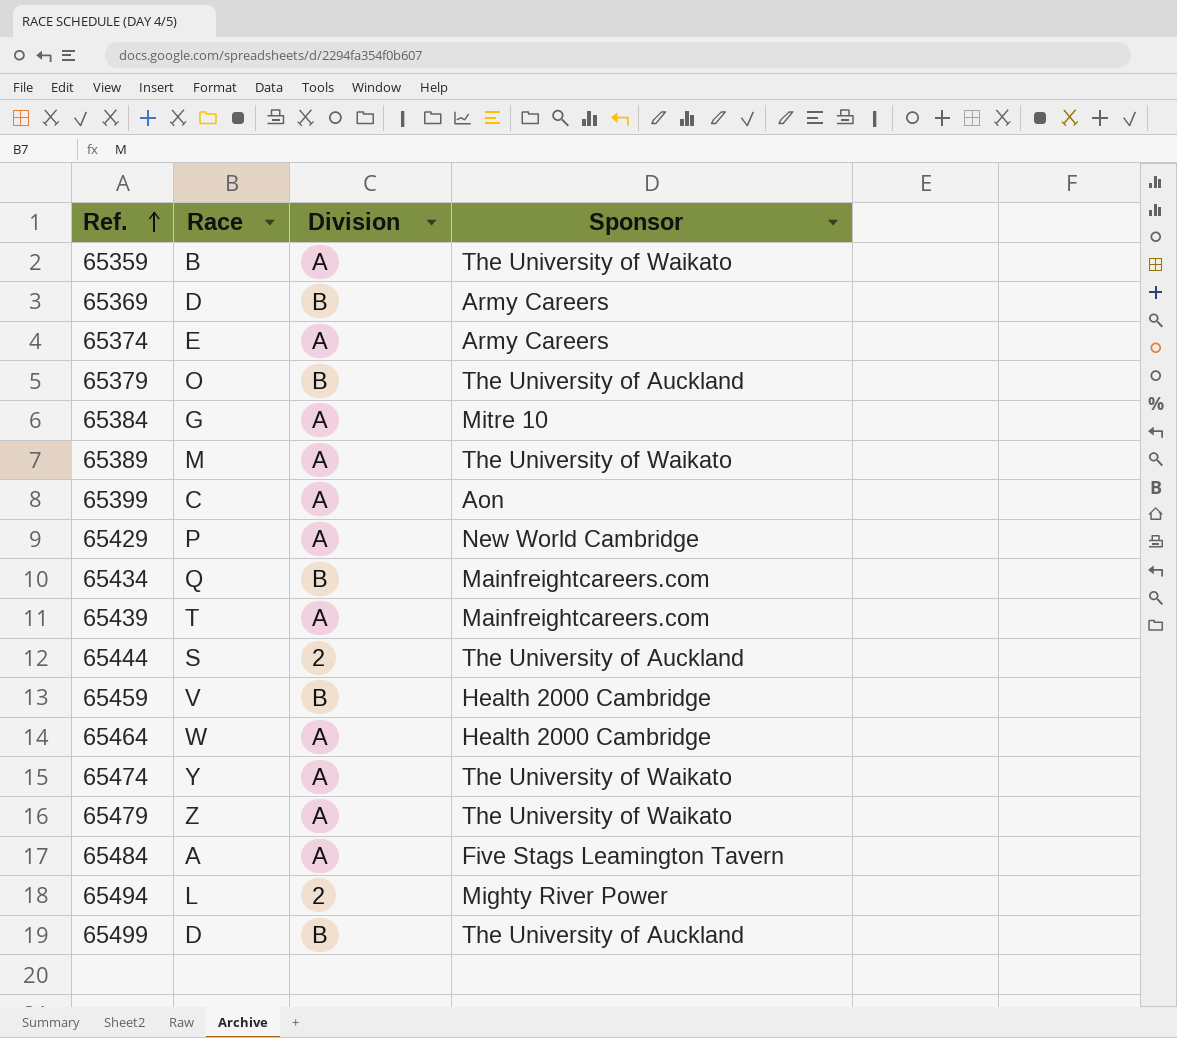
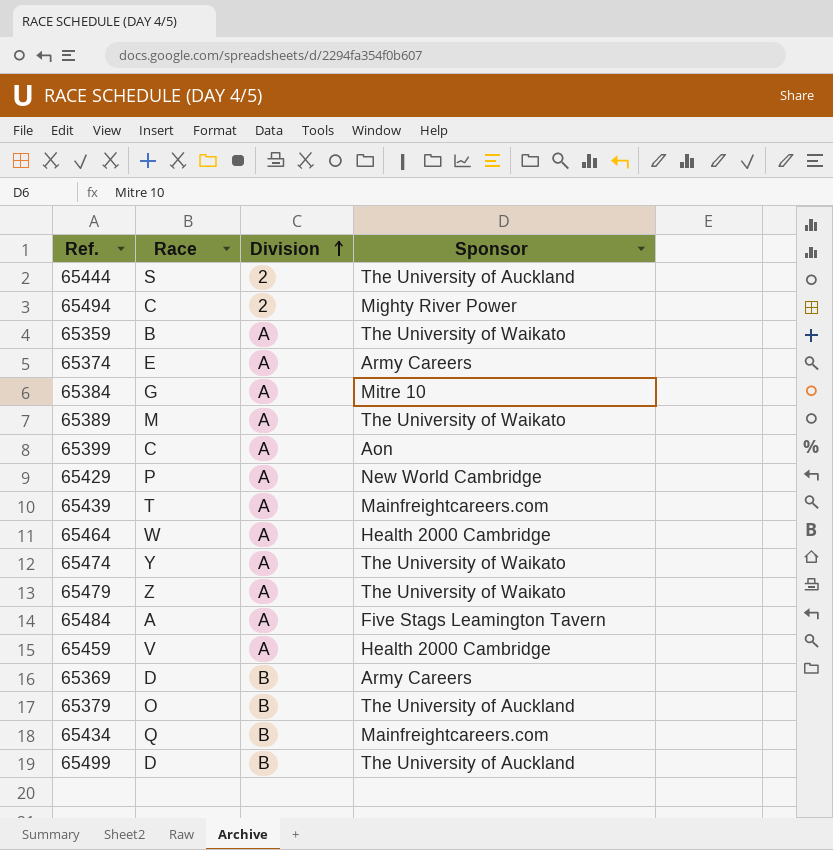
row order: Ref. ascending -> Division ascending
65494 | Race: L -> C
65459 | Division: B -> A

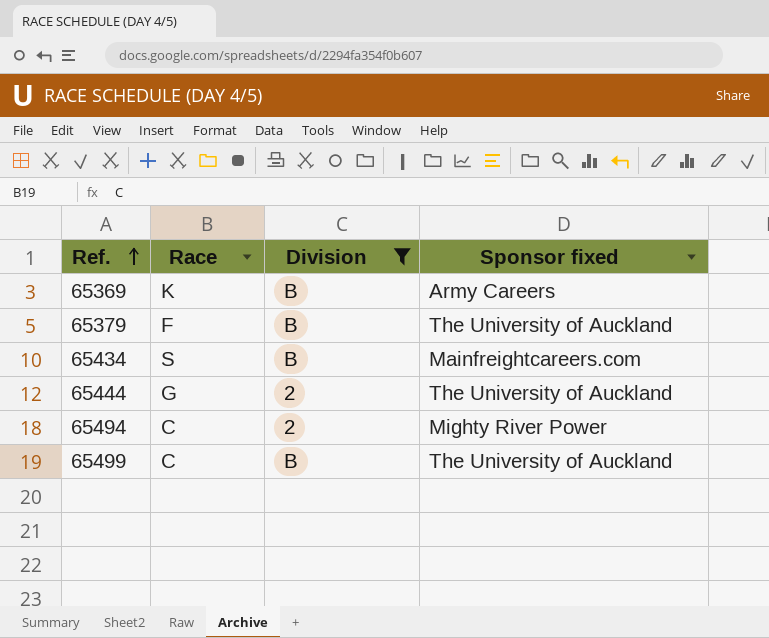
filter: none -> Division != A
row order: Division ascending -> Ref. ascending
column name: Sponsor -> Sponsor fixed
65369 | Race: D -> K
65379 | Race: O -> F
65434 | Race: Q -> S
65444 | Race: S -> G
65499 | Race: D -> C

